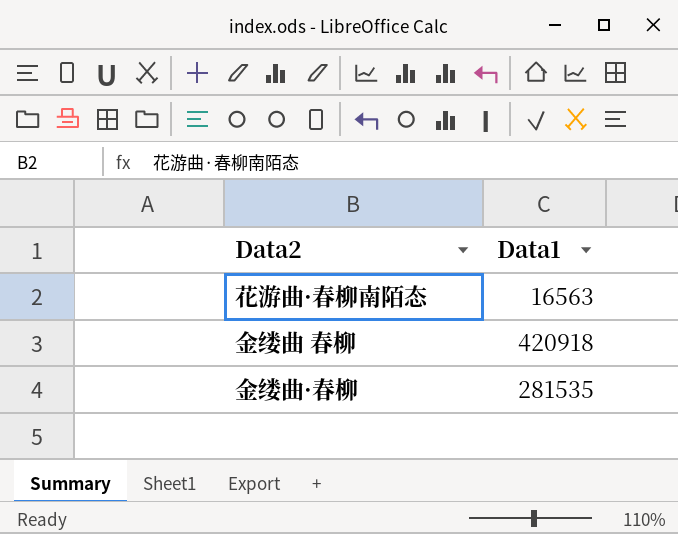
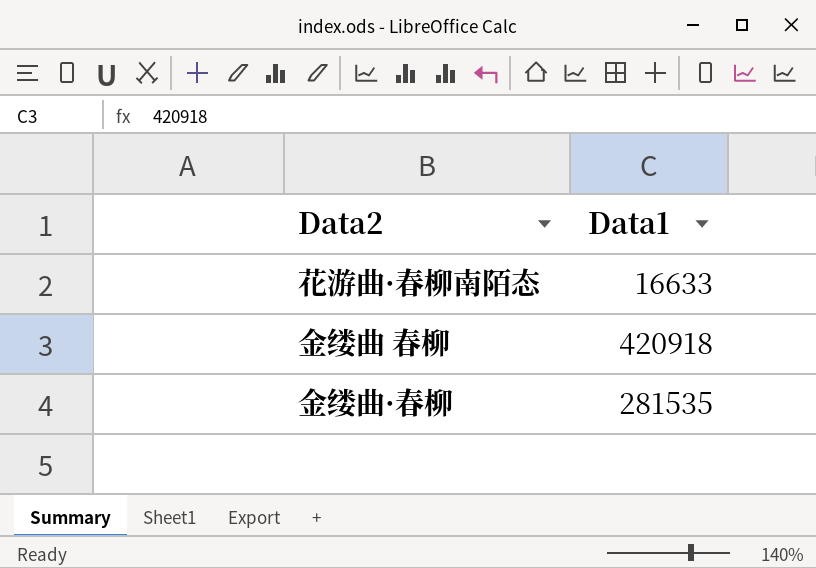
花游曲·春柳南陌态 | Data1: 16563 -> 16633

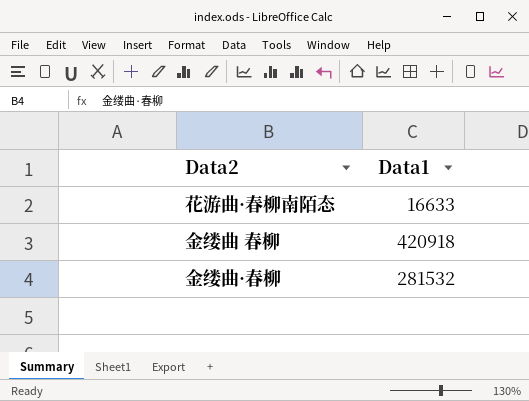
金缕曲·春柳 | Data1: 281535 -> 281532

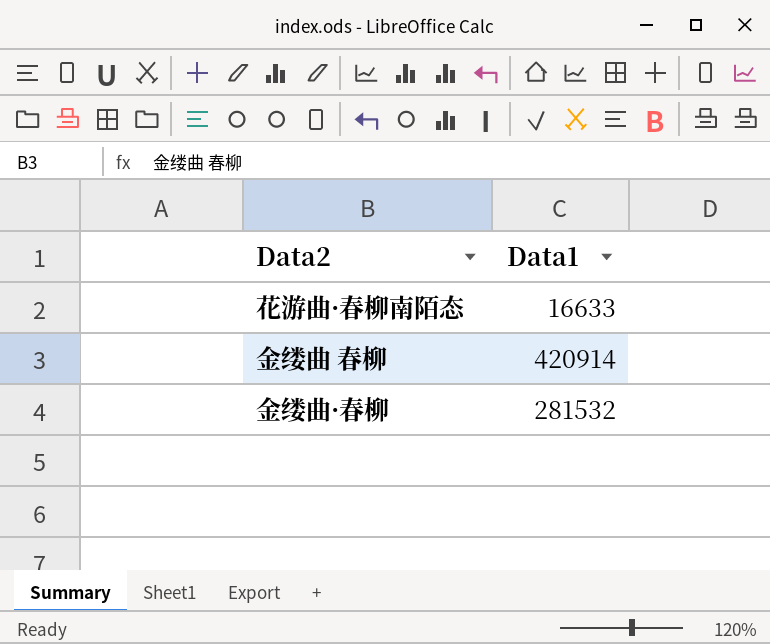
金缕曲 春柳 | Data1: 420918 -> 420914

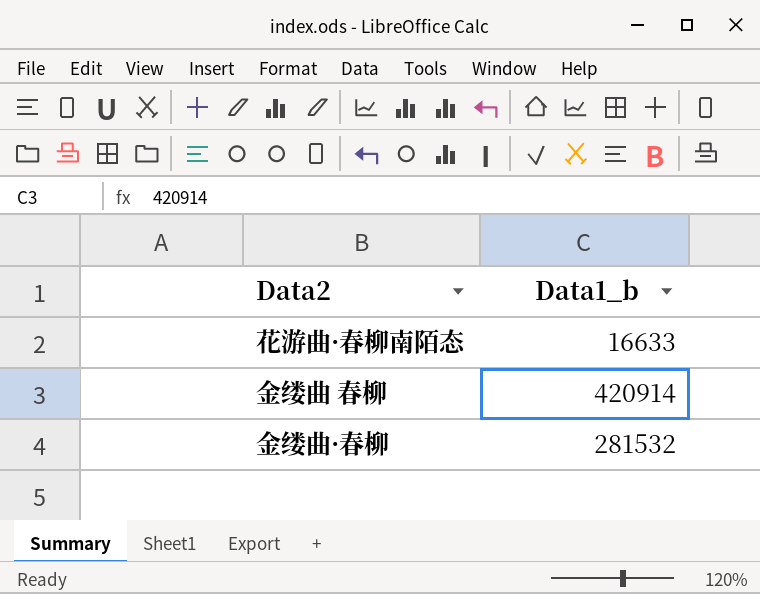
column name: Data1 -> Data1_b

